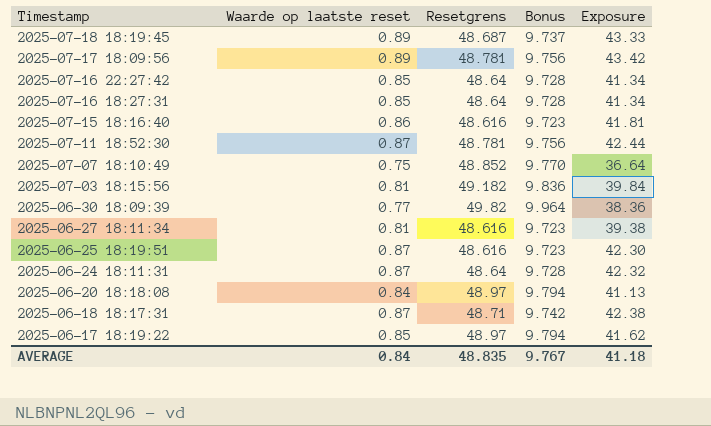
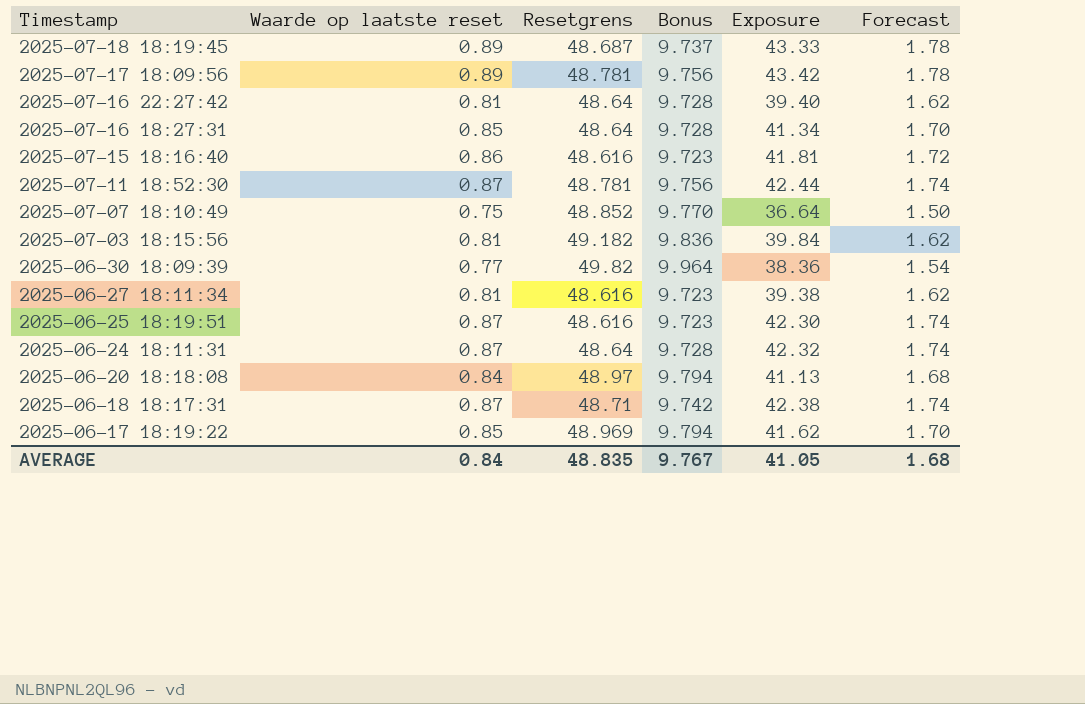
column Forecast | formula: none -> [Waarde op laatste reset] * 2
2025-07-16 22:27:42 | Waarde op laatste reset: 0.85 -> 0.81
2025-07-16 22:27:42 | Exposure: 41.34 -> 39.40
2025-06-17 18:19:22 | Resetgrens: 48.97 -> 48.969
AVERAGE | Exposure: 41.18 -> 41.05

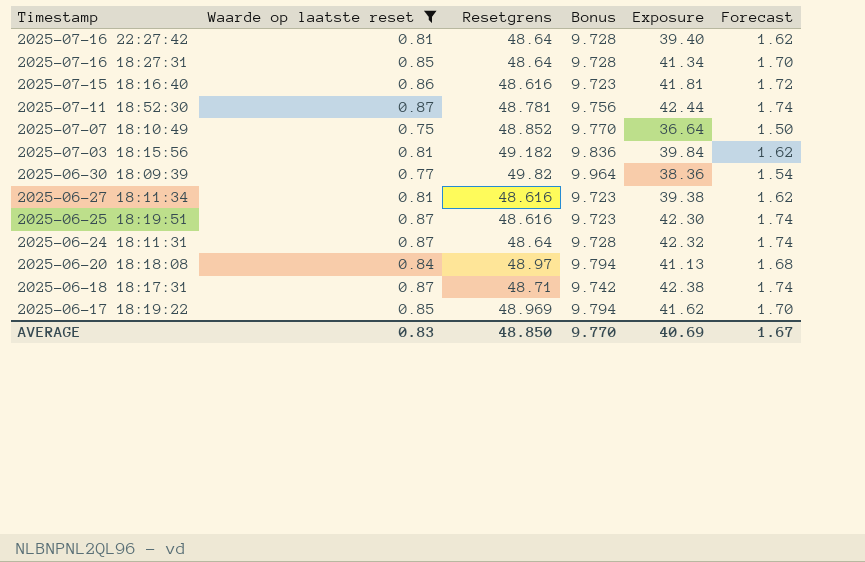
filter: none -> Waarde op laatste reset != 0.89
AVERAGE | Waarde op laatste reset: 0.84 -> 0.83
AVERAGE | Resetgrens: 48.835 -> 48.850
AVERAGE | Bonus: 9.767 -> 9.770
AVERAGE | Exposure: 41.05 -> 40.69
AVERAGE | Forecast: 1.68 -> 1.67

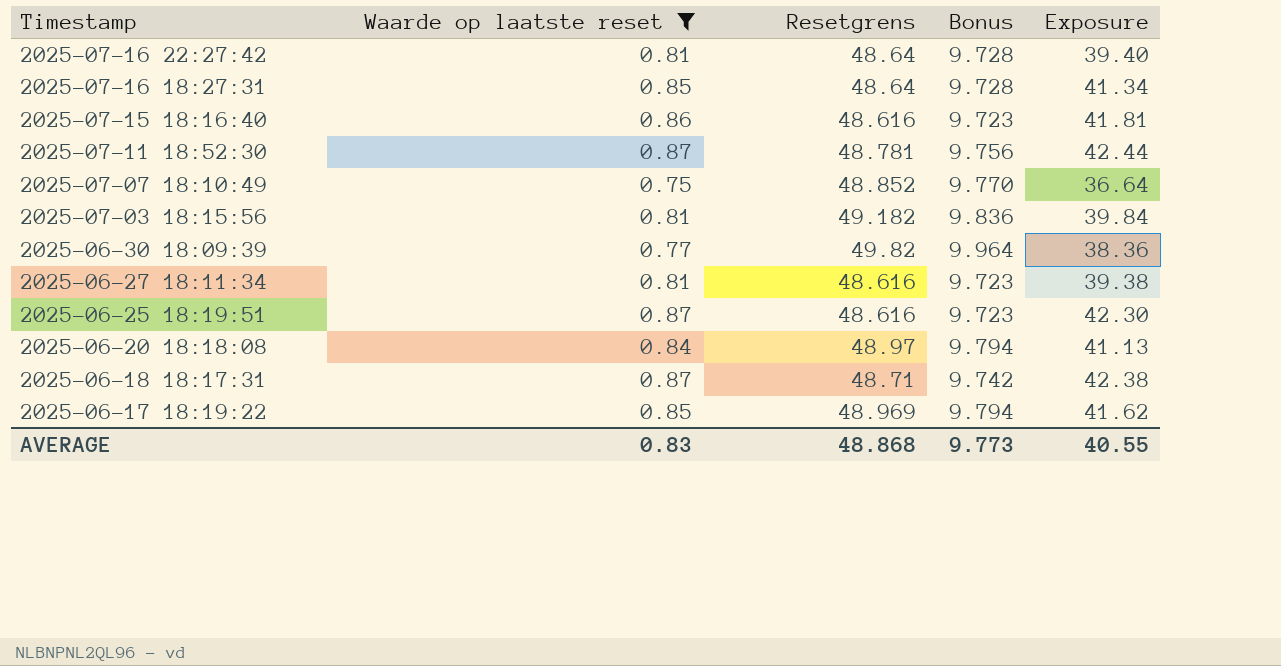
column Forecast | formula: [Waarde op laatste reset] * 2 -> none
row 2025-06-24 18:11:31: 0.87 | 48.64 | 9.728 | 42.32 | 1.74 -> none
AVERAGE | Resetgrens: 48.850 -> 48.868
AVERAGE | Bonus: 9.770 -> 9.773
AVERAGE | Exposure: 40.69 -> 40.55

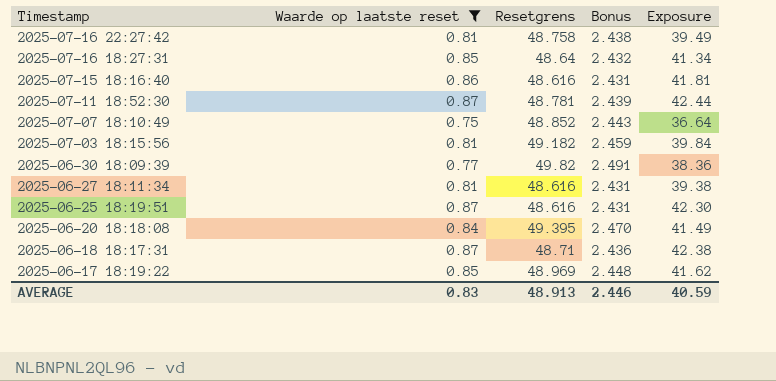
column Bonus | formula: [Resetgrens] * 0.2 -> [Resetgrens] * 0.05
2025-07-16 22:27:42 | Resetgrens: 48.64 -> 48.758
2025-07-16 22:27:42 | Exposure: 39.40 -> 39.49
2025-06-20 18:18:08 | Resetgrens: 48.97 -> 49.395
2025-06-20 18:18:08 | Exposure: 41.13 -> 41.49
AVERAGE | Resetgrens: 48.868 -> 48.913
AVERAGE | Bonus: 9.773 -> 2.446
AVERAGE | Exposure: 40.55 -> 40.59

